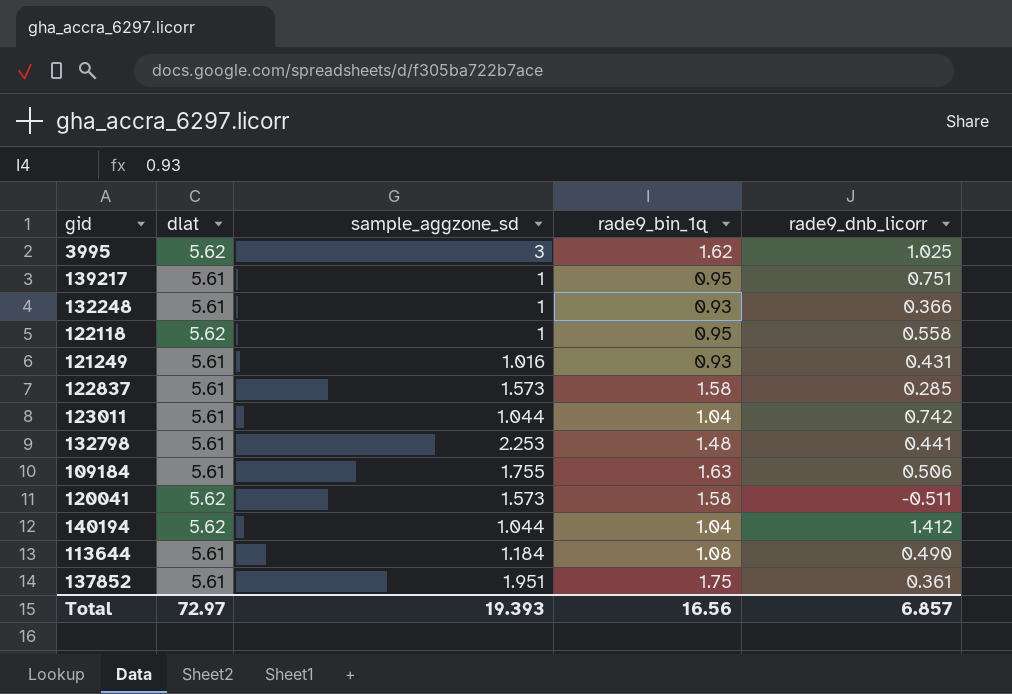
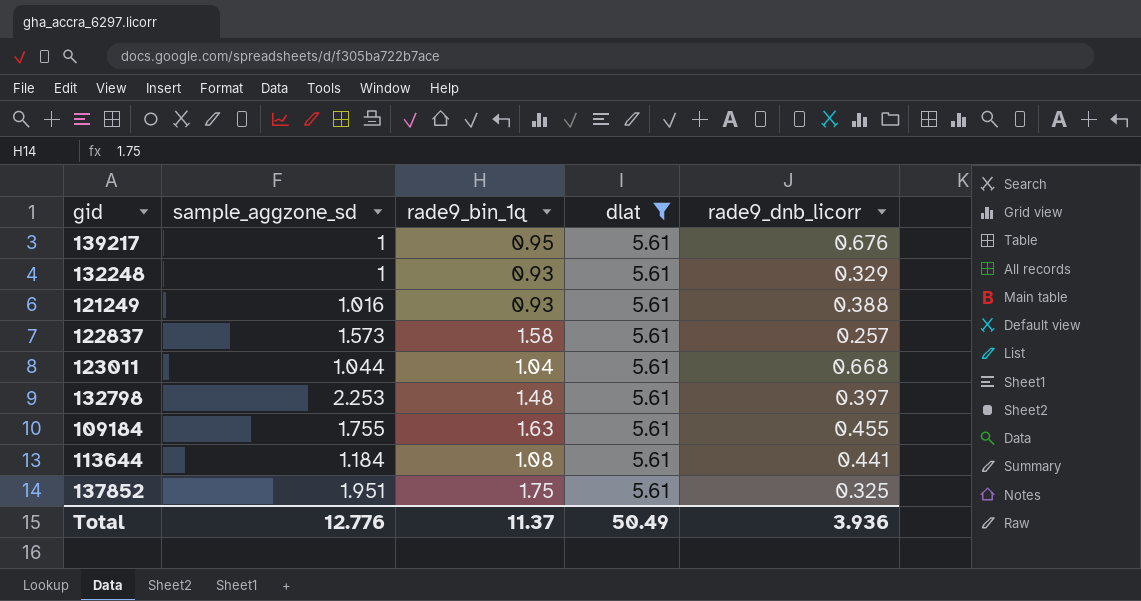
filter: none -> dlat = 5.61
column dlat | position: 2 -> 4
139217 | rade9_dnb_licorr: 0.751 -> 0.676
132248 | rade9_dnb_licorr: 0.366 -> 0.329
121249 | rade9_dnb_licorr: 0.431 -> 0.388
122837 | rade9_dnb_licorr: 0.285 -> 0.257
123011 | rade9_dnb_licorr: 0.742 -> 0.668
132798 | rade9_dnb_licorr: 0.441 -> 0.397
109184 | rade9_dnb_licorr: 0.506 -> 0.455
113644 | rade9_dnb_licorr: 0.490 -> 0.441
137852 | rade9_dnb_licorr: 0.361 -> 0.325
Total | sample_aggzone_sd: 19.393 -> 12.776
Total | rade9_bin_1q: 16.56 -> 11.37
Total | dlat: 72.97 -> 50.49
Total | rade9_dnb_licorr: 6.857 -> 3.936

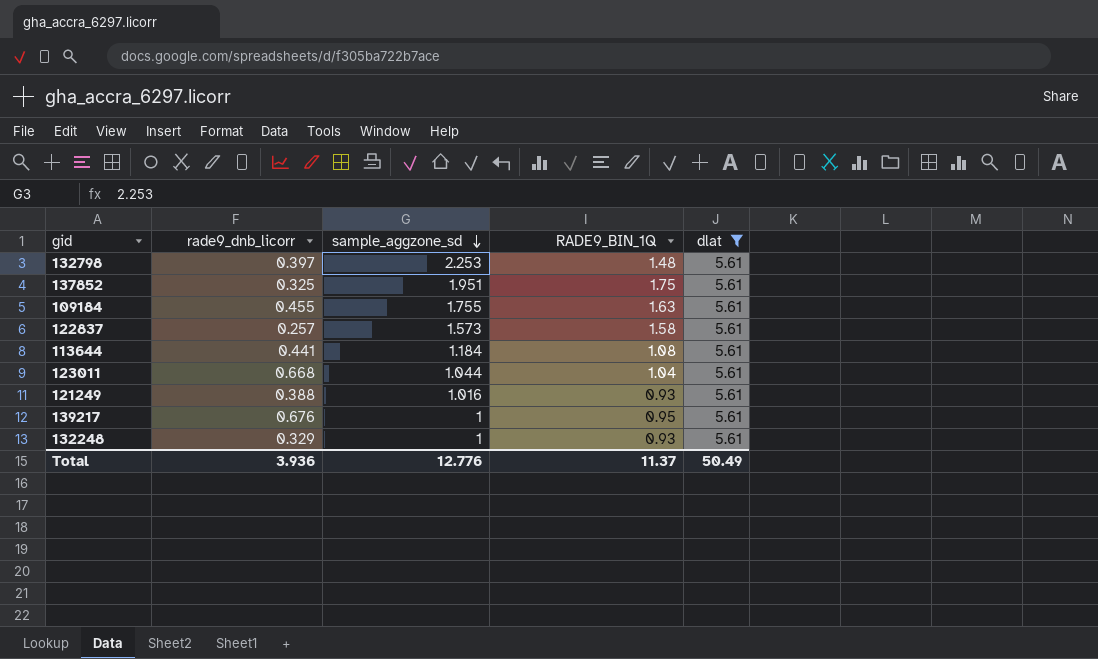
row order: none -> sample_aggzone_sd descending
column rade9_dnb_licorr | position: 5 -> 2
column name: rade9_bin_1q -> RADE9_BIN_1Q

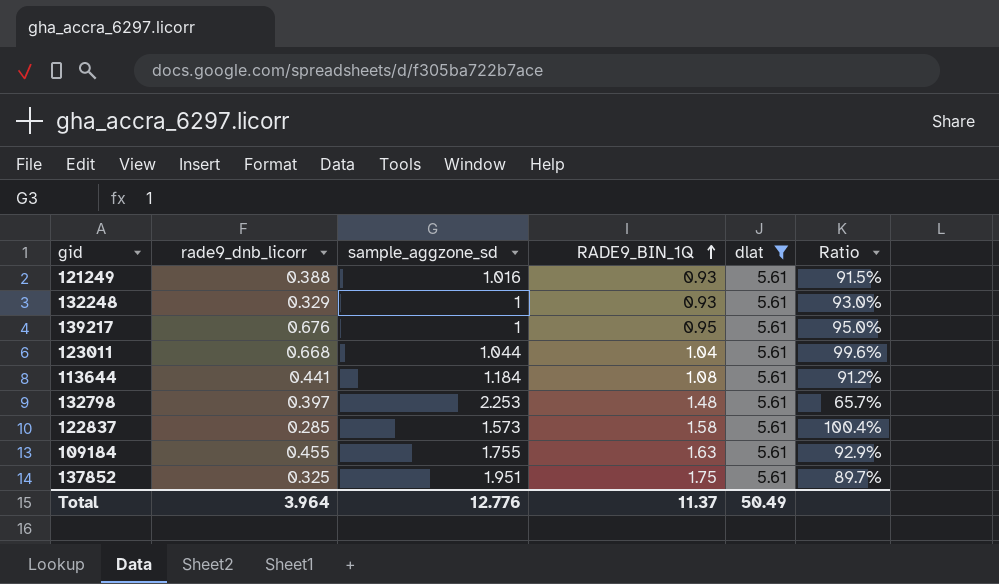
row order: sample_aggzone_sd descending -> RADE9_BIN_1Q ascending
column Ratio | formula: none -> [RADE9_BIN_1Q] / [sample_aggzone_sd]
122837 | rade9_dnb_licorr: 0.257 -> 0.285
Total | rade9_dnb_licorr: 3.936 -> 3.964

